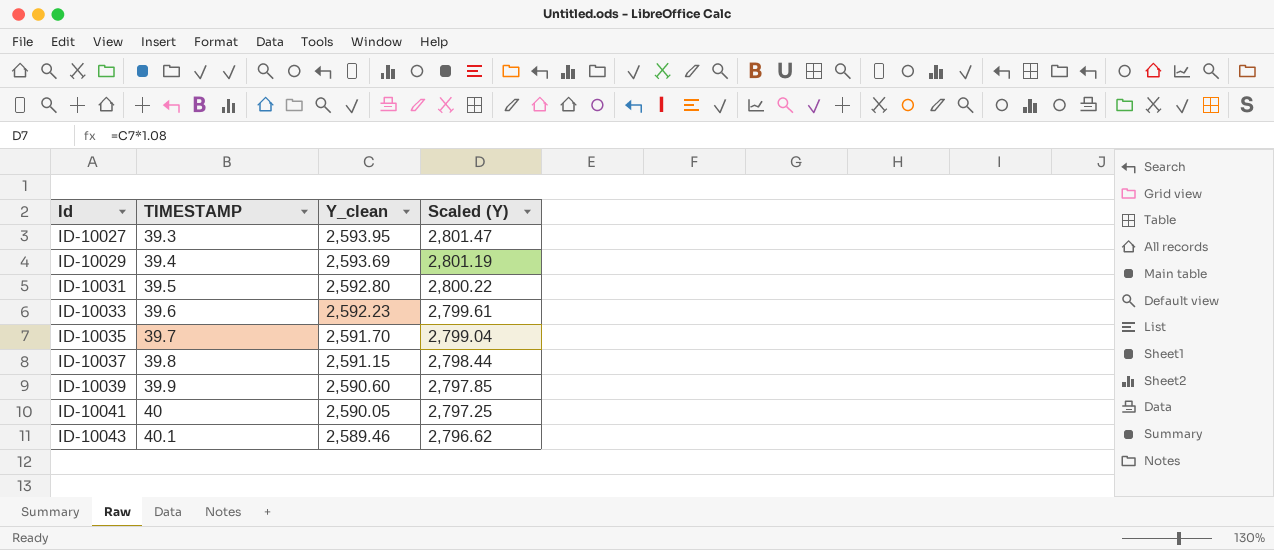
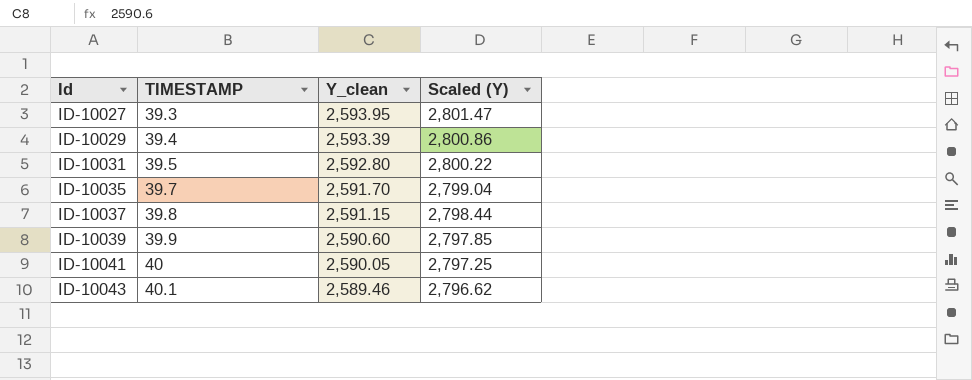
row ID-10033: 39.6 | 2,592.23 | 2,799.61 -> none
ID-10029 | Y_clean: 2,593.69 -> 2,593.39
ID-10029 | Scaled (Y): 2,801.19 -> 2,800.86

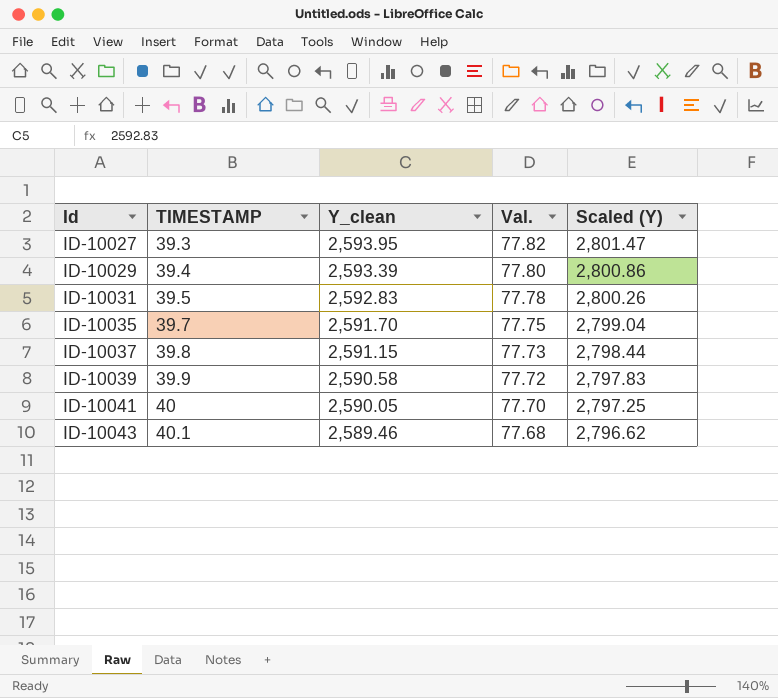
column Val. | formula: none -> [Y_clean] * 0.03
ID-10031 | Y_clean: 2,592.80 -> 2,592.83
ID-10031 | Scaled (Y): 2,800.22 -> 2,800.26
ID-10039 | Y_clean: 2,590.60 -> 2,590.58
ID-10039 | Scaled (Y): 2,797.85 -> 2,797.83

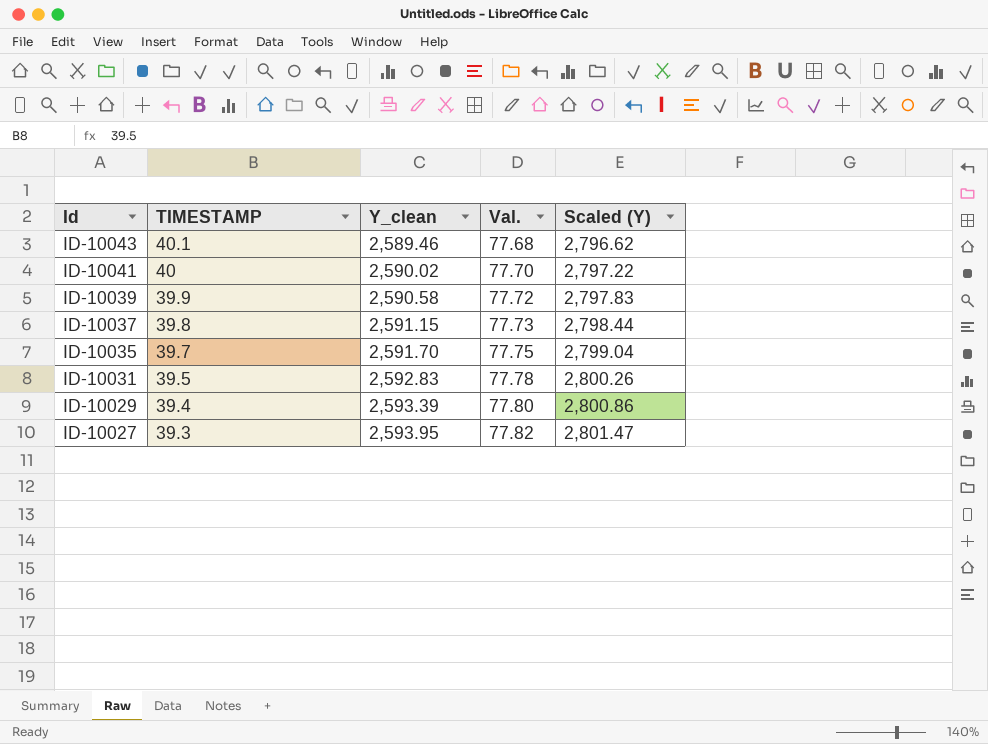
row order: Id ascending -> Id descending
ID-10041 | Y_clean: 2,590.05 -> 2,590.02
ID-10041 | Scaled (Y): 2,797.25 -> 2,797.22

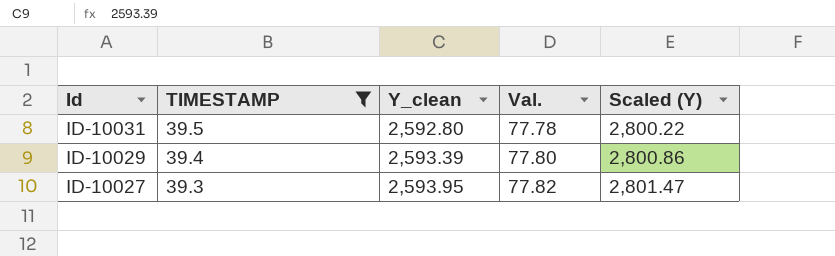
filter: none -> TIMESTAMP <= 39.5
ID-10031 | Y_clean: 2,592.83 -> 2,592.80
ID-10031 | Scaled (Y): 2,800.26 -> 2,800.22

